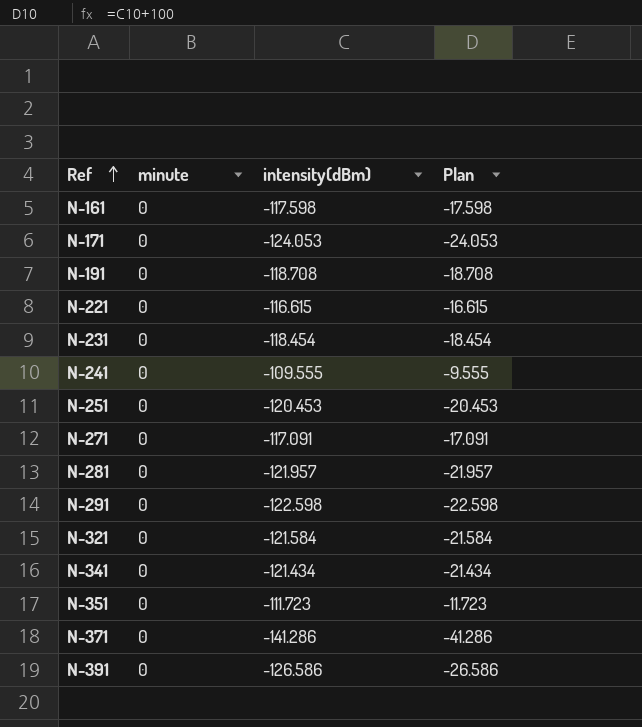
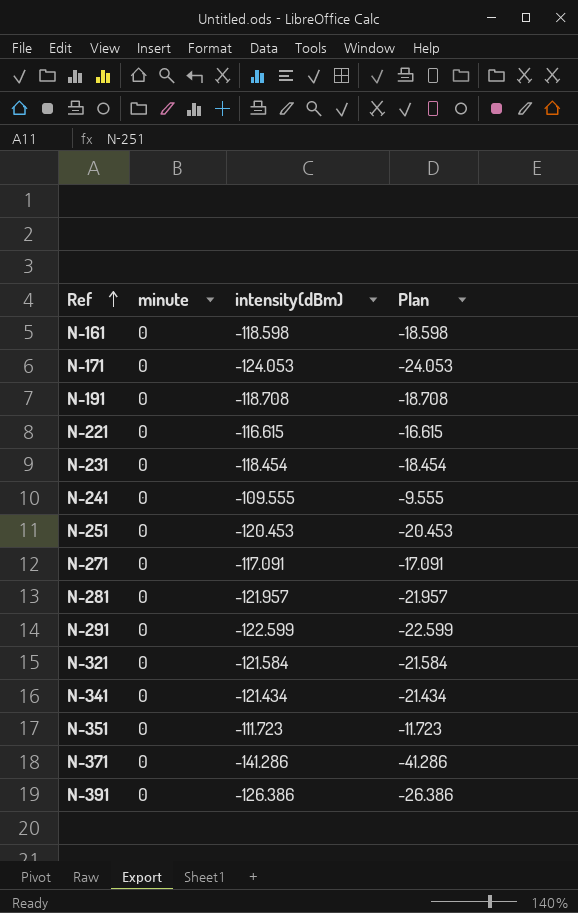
N-161 | intensity(dBm): -117.598 -> -118.598
N-161 | Plan: -17.598 -> -18.598
N-291 | intensity(dBm): -122.598 -> -122.599
N-291 | Plan: -22.598 -> -22.599
N-391 | intensity(dBm): -126.586 -> -126.386
N-391 | Plan: -26.586 -> -26.386

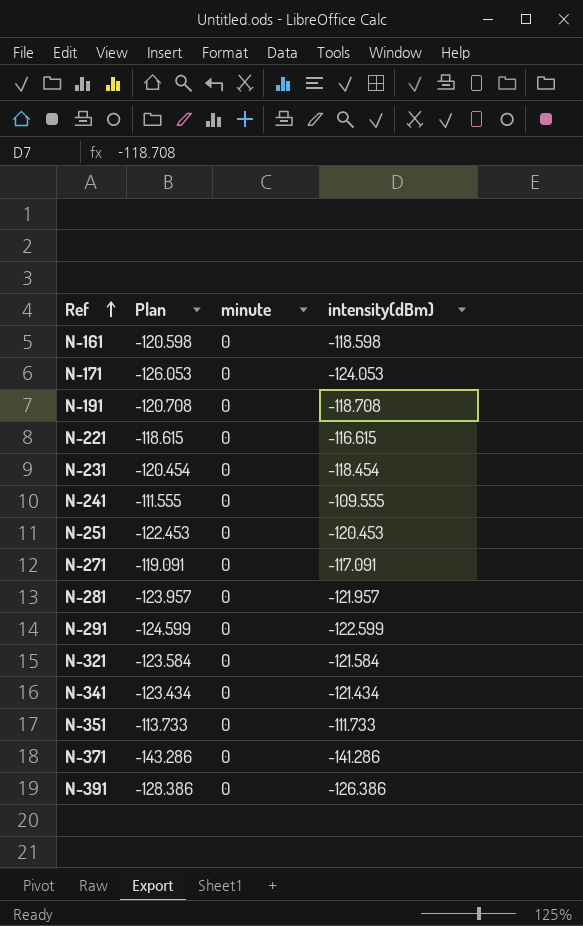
column Plan | formula: [intensity(dBm)] + 100 -> [intensity(dBm)] - 2
column Plan | position: 4 -> 2
N-351 | intensity(dBm): -111.723 -> -111.733

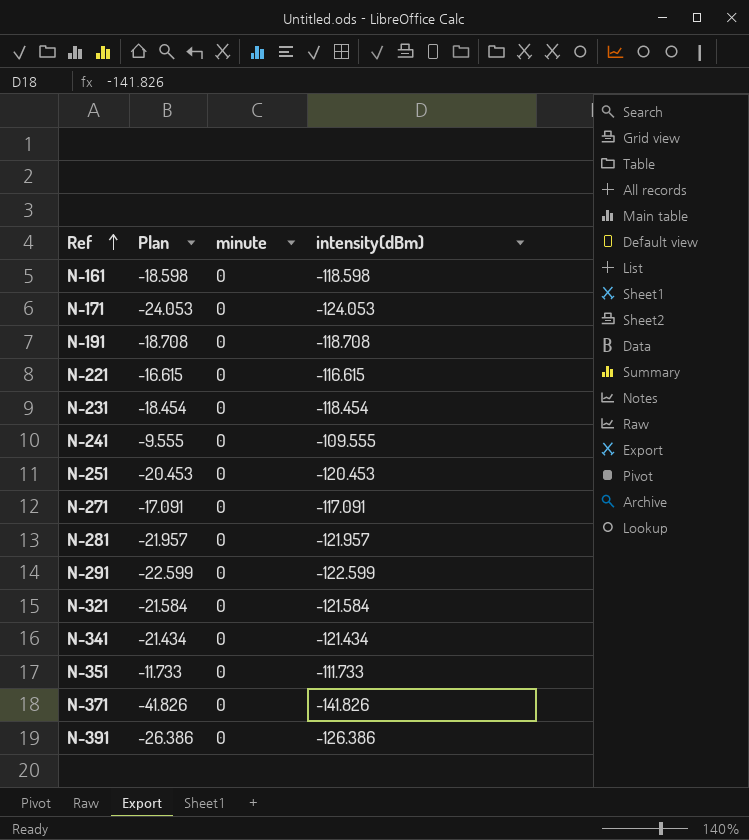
column Plan | formula: [intensity(dBm)] - 2 -> [intensity(dBm)] + 100
N-371 | intensity(dBm): -141.286 -> -141.826

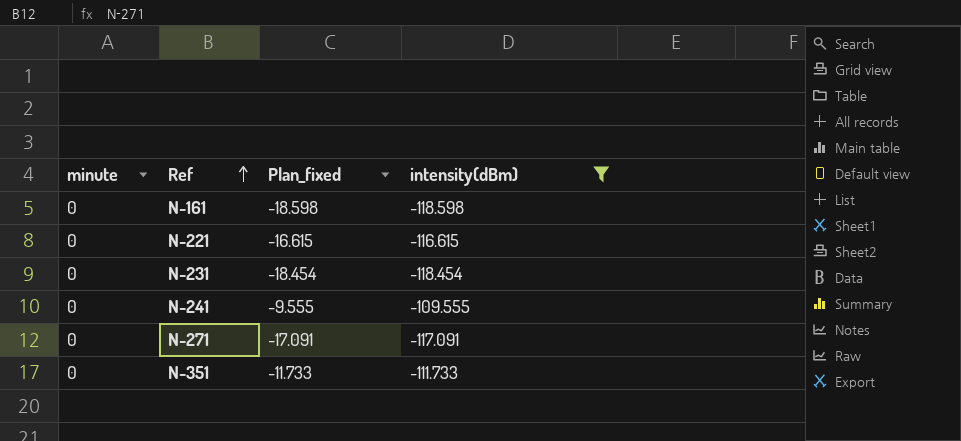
filter: none -> intensity(dBm) >= -118.598
column minute | position: 3 -> 1
column name: Plan -> Plan_fixed

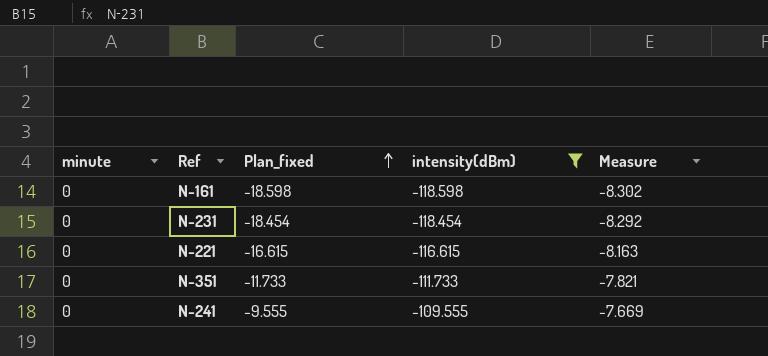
row order: Ref ascending -> Plan_fixed ascending
column Measure | formula: none -> [intensity(dBm)] * 0.07
row N-271: 0 | -17.091 | -117.091 -> none

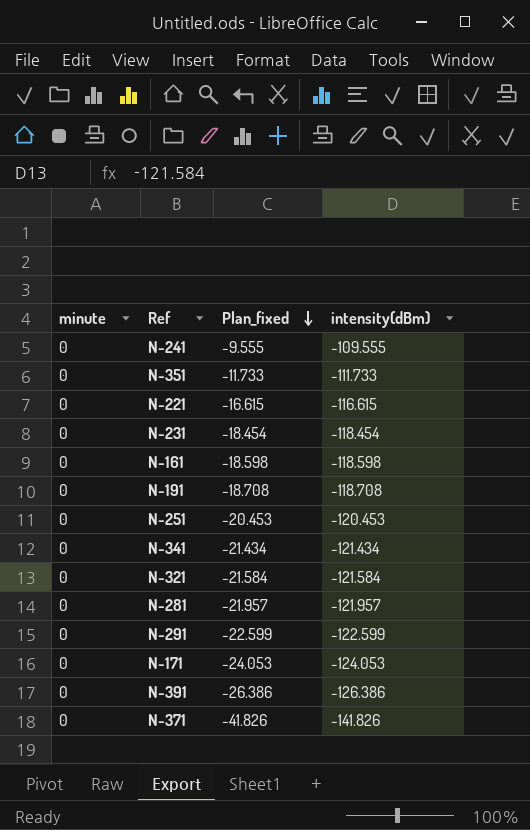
filter: intensity(dBm) >= -118.598 -> none
row order: Plan_fixed ascending -> Plan_fixed descending
column Measure | formula: [intensity(dBm)] * 0.07 -> none

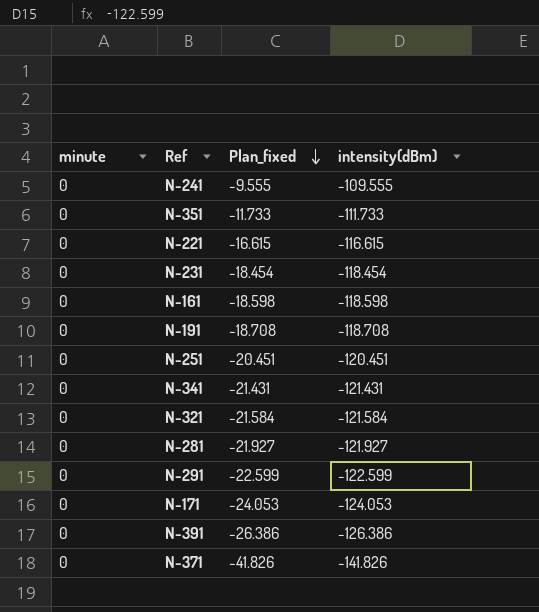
N-251 | Plan_fixed: -20.453 -> -20.451
N-251 | intensity(dBm): -120.453 -> -120.451
N-341 | Plan_fixed: -21.434 -> -21.431
N-341 | intensity(dBm): -121.434 -> -121.431
N-281 | Plan_fixed: -21.957 -> -21.927
N-281 | intensity(dBm): -121.957 -> -121.927

